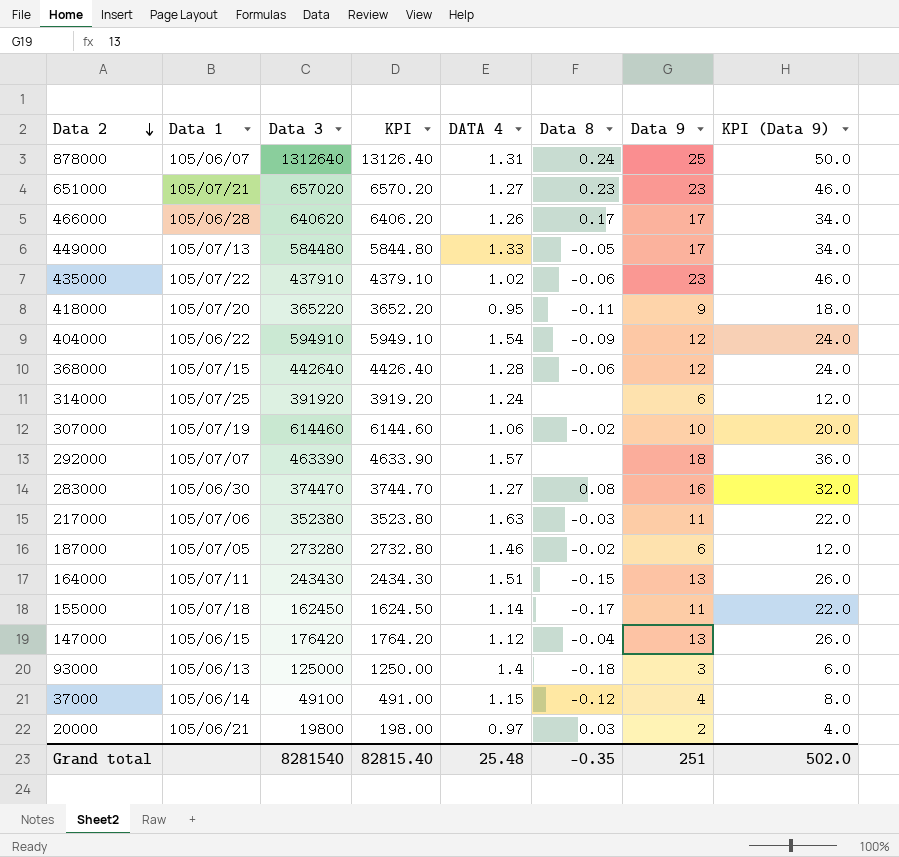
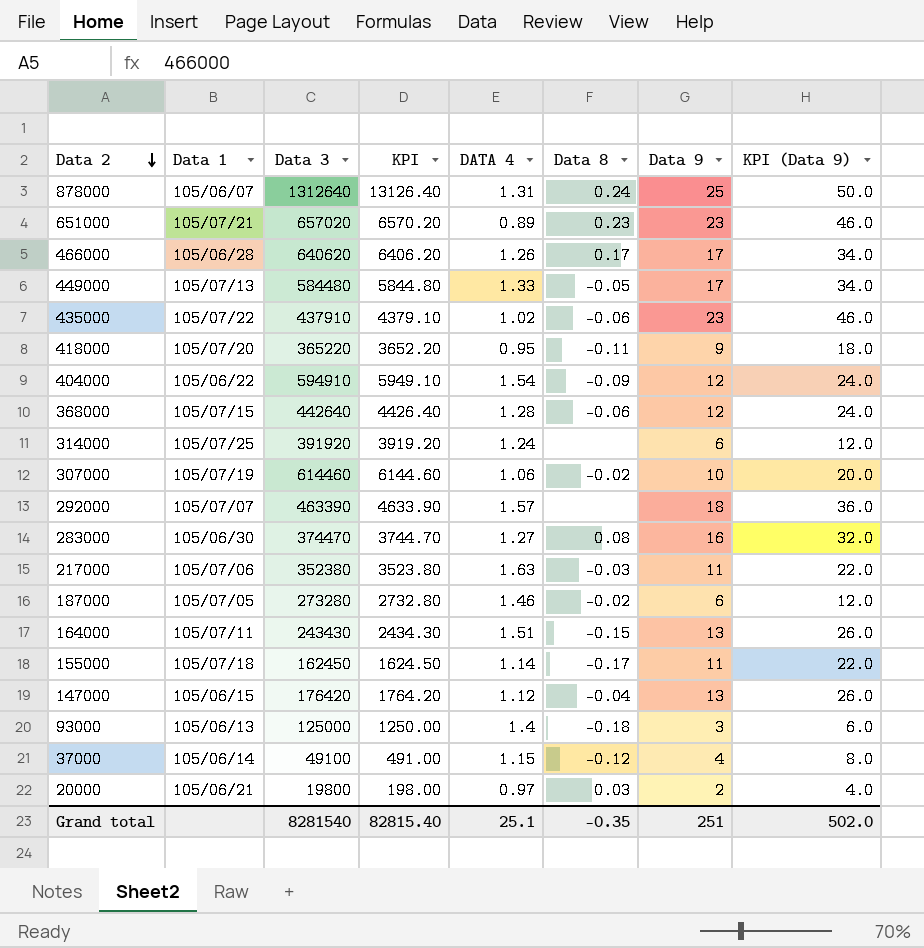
651000 | DATA 4: 1.27 -> 0.89
Grand total | DATA 4: 25.48 -> 25.1

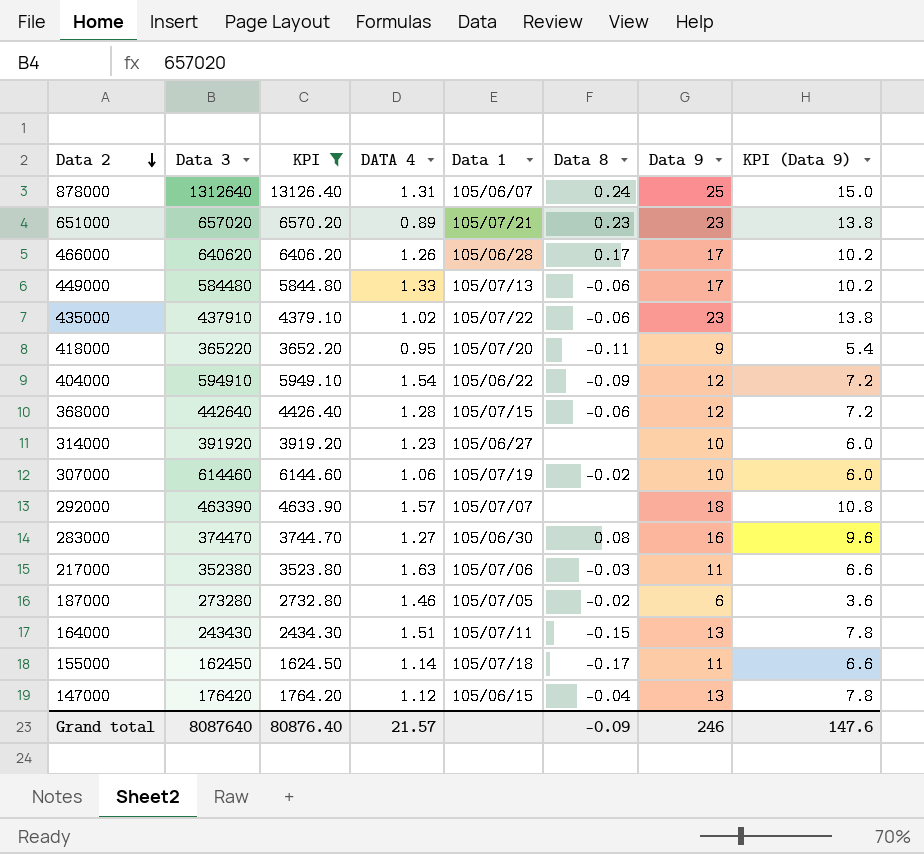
filter: none -> KPI >= 1624.50
column Data 1 | position: 2 -> 5
column KPI (Data 9) | formula: [Data 9] * 2 -> [Data 9] * 0.6
449000 | Data 8: -0.05 -> -0.06
314000 | DATA 4: 1.24 -> 1.23
314000 | Data 1: 105/07/25 -> 105/06/27
314000 | Data 9: 6 -> 10
Grand total | Data 3: 8281540 -> 8087640
Grand total | KPI: 82815.40 -> 80876.40
Grand total | DATA 4: 25.1 -> 21.57
Grand total | Data 8: -0.35 -> -0.09
Grand total | Data 9: 251 -> 246
Grand total | KPI (Data 9): 502.0 -> 147.6

